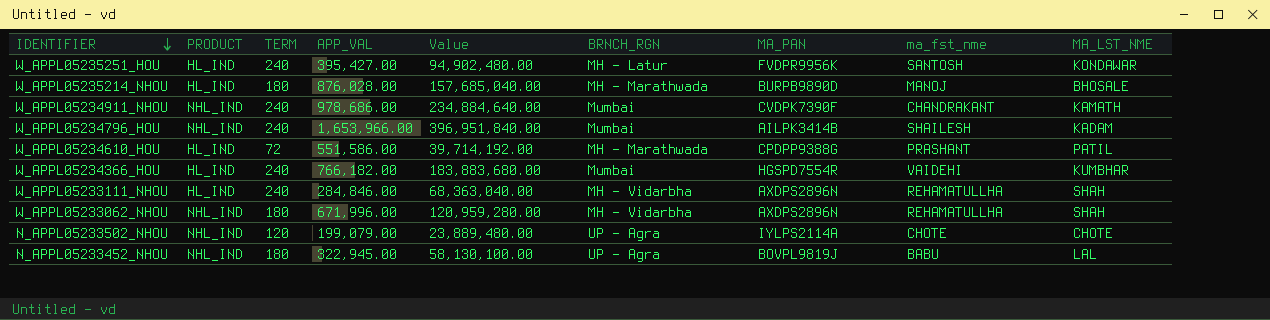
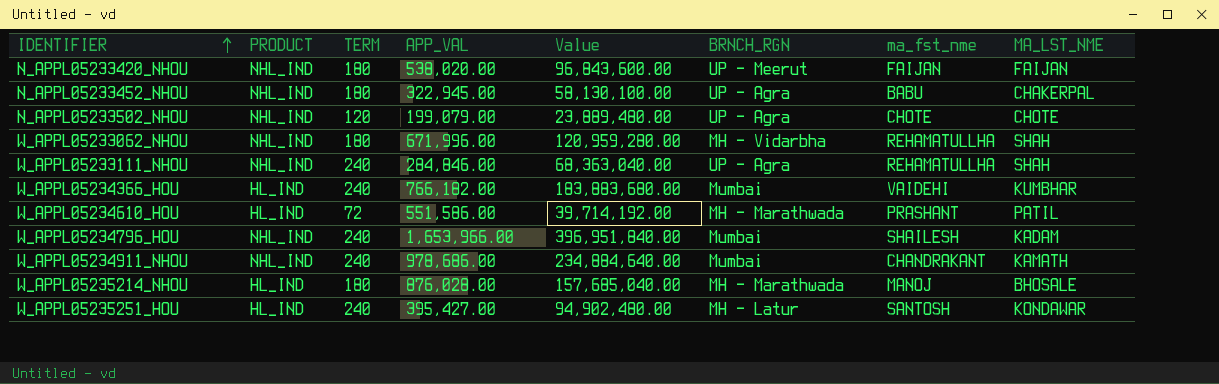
row order: IDENTIFIER descending -> IDENTIFIER ascending
column MA_PAN | position: 7 -> none
row N_APPL05233420_NHOU: none -> NHL_IND | 180 | 538,020.00 | 96,843,600.00 | UP - Meerut | FAIJAN | FAIJAN
N_APPL05233452_NHOU | MA_LST_NME: LAL -> CHAKERPAL
W_APPL05233111_NHOU | PRODUCT: HL_IND -> NHL_IND
W_APPL05233111_NHOU | BRNCH_RGN: MH - Vidarbha -> UP - Agra

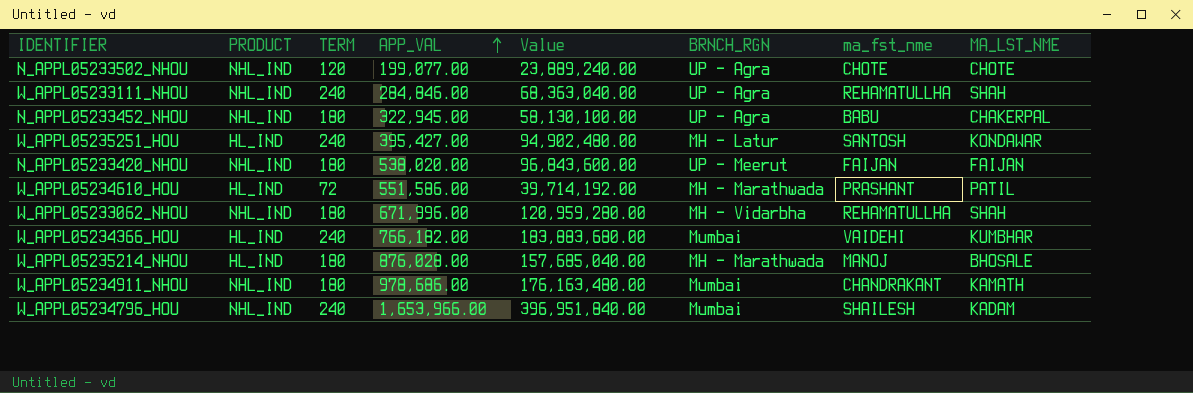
row order: IDENTIFIER ascending -> APP_VAL ascending
N_APPL05233502_NHOU | APP_VAL: 199,079.00 -> 199,077.00
N_APPL05233502_NHOU | Value: 23,889,480.00 -> 23,889,240.00
W_APPL05234911_NHOU | TERM: 240 -> 180
W_APPL05234911_NHOU | Value: 234,884,640.00 -> 176,163,480.00

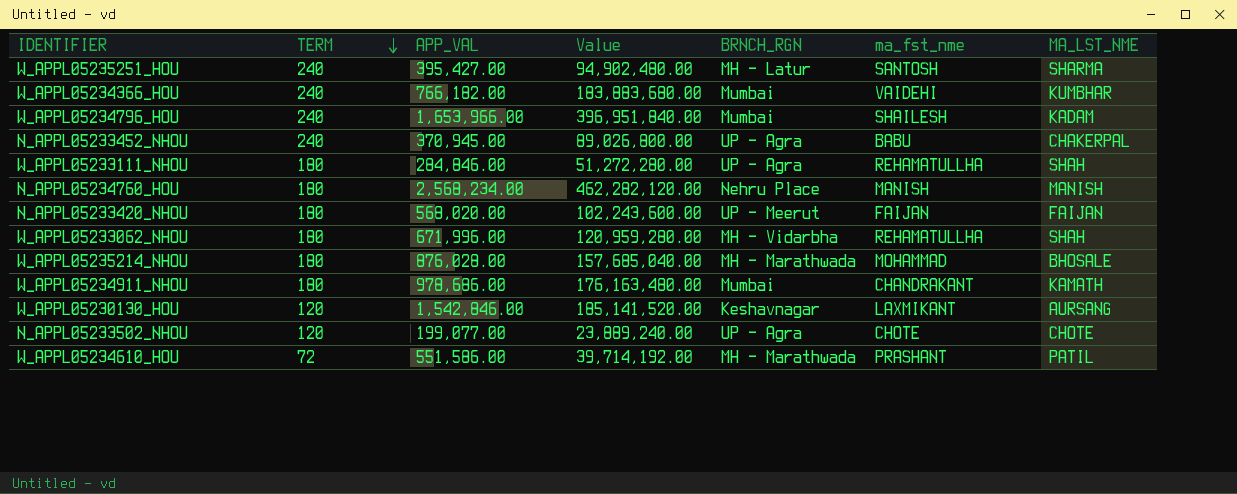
row order: APP_VAL ascending -> TERM descending
column PRODUCT | position: 2 -> none
W_APPL05235251_HOU | MA_LST_NME: KONDAWAR -> SHARMA
N_APPL05233452_NHOU | TERM: 180 -> 240
N_APPL05233452_NHOU | APP_VAL: 322,945.00 -> 370,945.00
N_APPL05233452_NHOU | Value: 58,130,100.00 -> 89,026,800.00
W_APPL05233111_NHOU | TERM: 240 -> 180
W_APPL05233111_NHOU | Value: 68,363,040.00 -> 51,272,280.00
row N_APPL05234760_HOU: none -> 180 | 2,568,234.00 | 462,282,120.00 | Nehru Place | MANISH | MANISH
N_APPL05233420_NHOU | APP_VAL: 538,020.00 -> 568,020.00
N_APPL05233420_NHOU | Value: 96,843,600.00 -> 102,243,600.00
W_APPL05235214_NHOU | ma_fst_nme: MANOJ -> MOHAMMAD
row W_APPL05230130_HOU: none -> 120 | 1,542,846.00 | 185,141,520.00 | Keshavnagar | LAXMIKANT | AURSANG

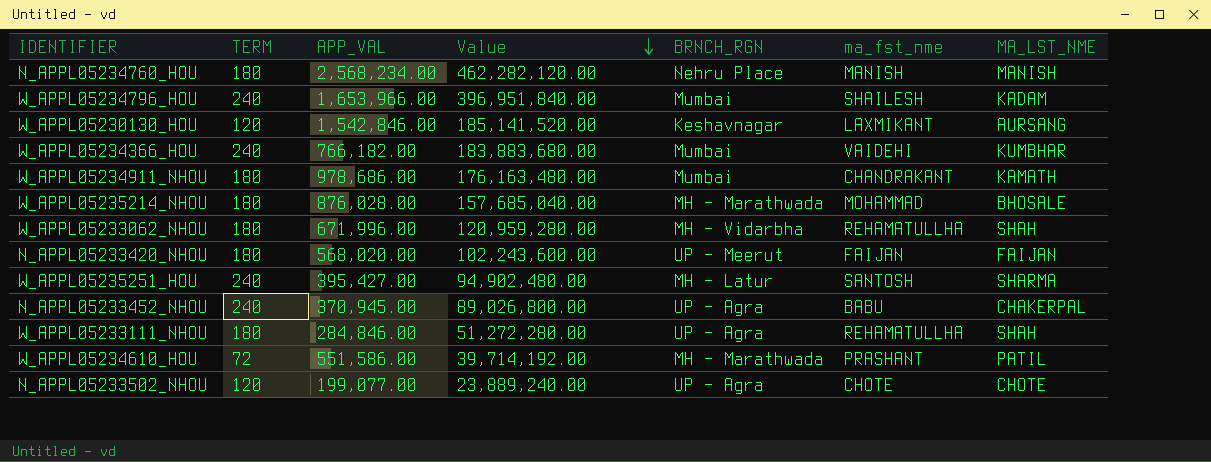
row order: TERM descending -> Value descending

